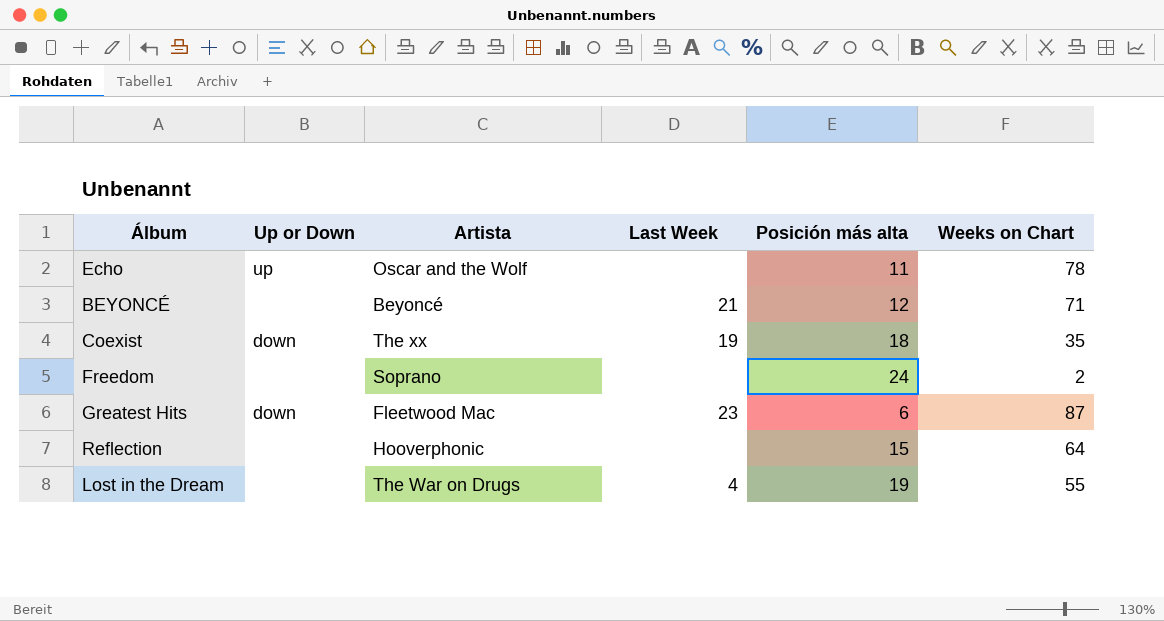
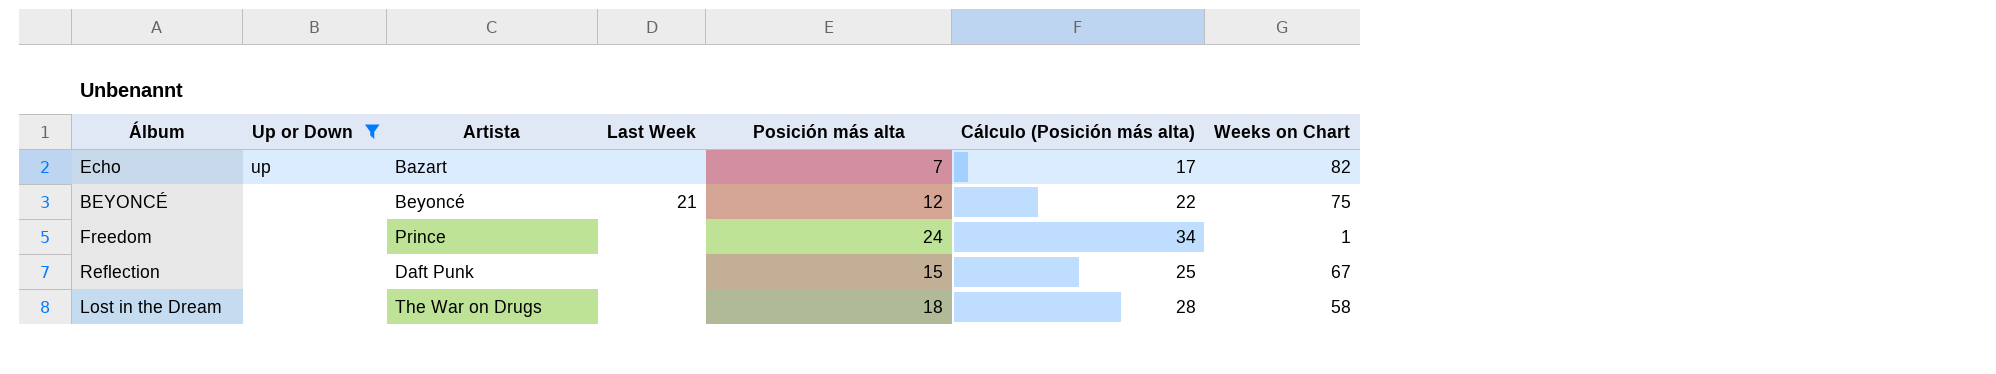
filter: none -> Up or Down != down
column Cálculo (Posición más alta) | formula: none -> [Posición más alta] + 10
Echo | Artista: Oscar and the Wolf -> Bazart
Echo | Posición más alta: 11 -> 7
Echo | Weeks on Chart: 78 -> 82
BEYONCÉ | Weeks on Chart: 71 -> 75
Freedom | Artista: Soprano -> Prince
Freedom | Weeks on Chart: 2 -> 1
Reflection | Artista: Hooverphonic -> Daft Punk
Reflection | Weeks on Chart: 64 -> 67
Lost in the Dream | Last Week: 4 -> none
Lost in the Dream | Posición más alta: 19 -> 18
Lost in the Dream | Weeks on Chart: 55 -> 58

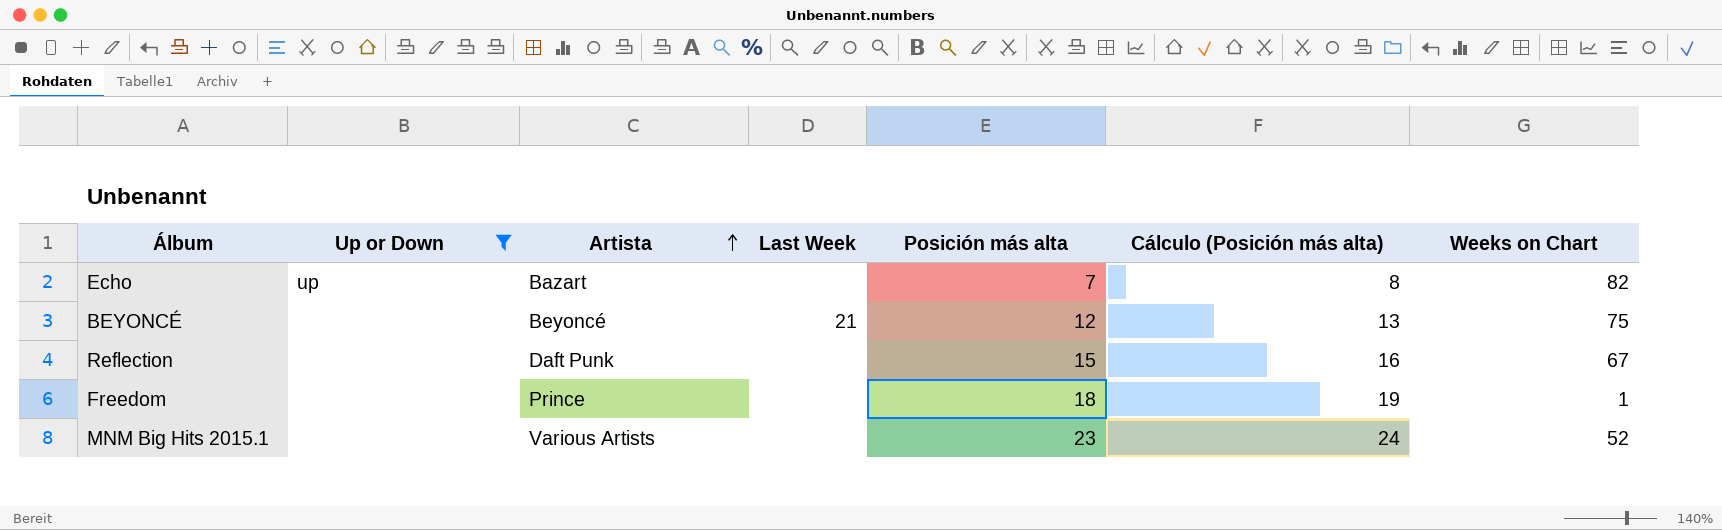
row order: none -> Artista ascending
column Cálculo (Posición más alta) | formula: [Posición más alta] + 10 -> [Posición más alta] + 1
row Lost in the Dream: none | The War on Drugs | none | 18 | 28 | 58 -> none
Freedom | Posición más alta: 24 -> 18
row MNM Big Hits 2015.1: none -> none | Various Artists | none | 23 | 24 | 52

